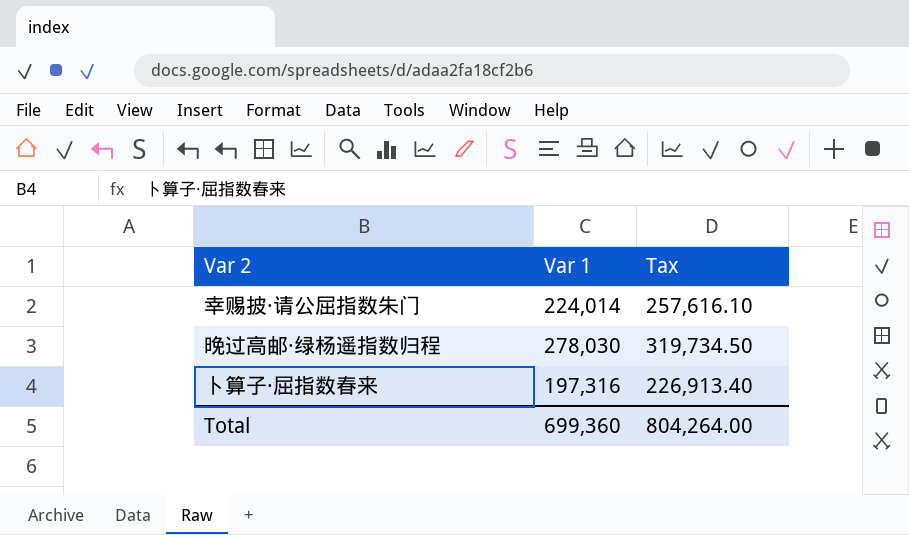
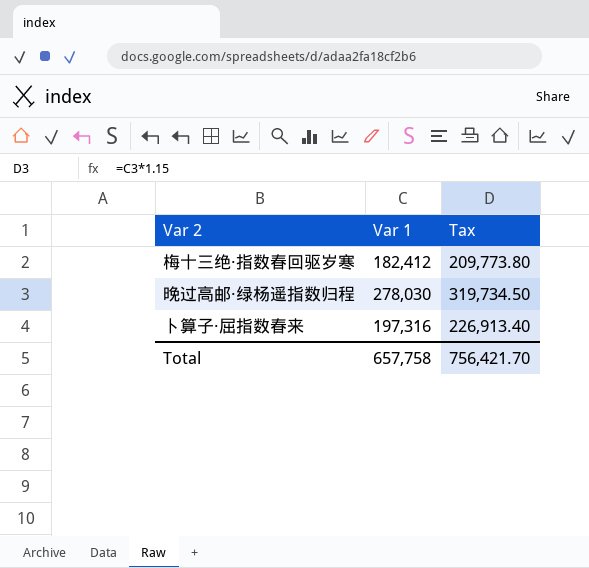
row 幸赐披·请公屈指数朱门: 224,014 | 257,616.10 -> none
row 梅十三绝·指数春回驱岁寒: none -> 182,412 | 209,773.80
Total | Var 1: 699,360 -> 657,758
Total | Tax: 804,264.00 -> 756,421.70

